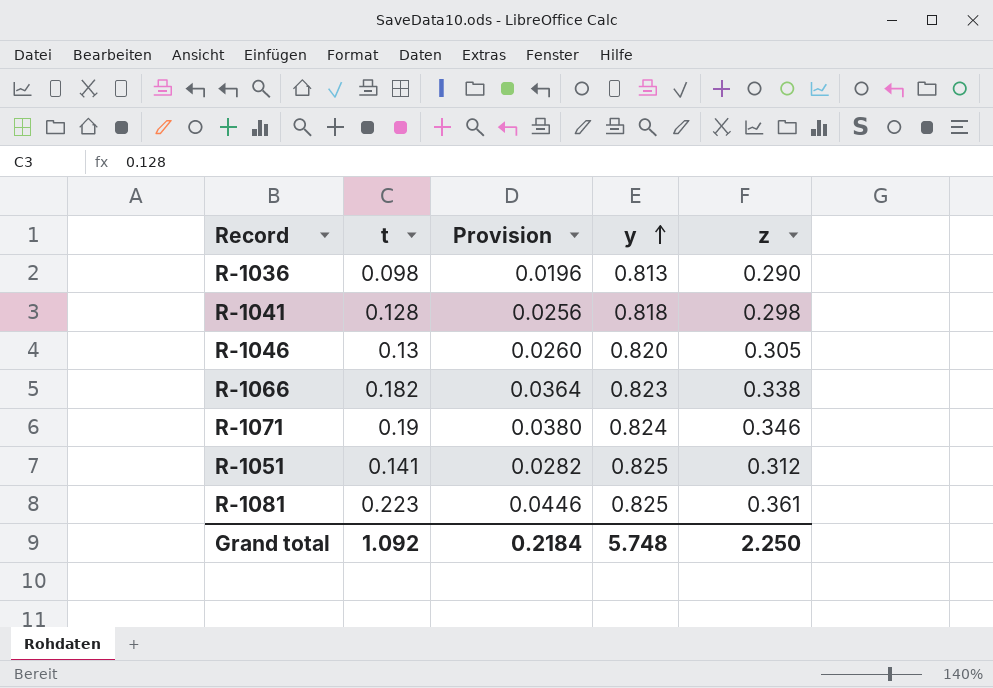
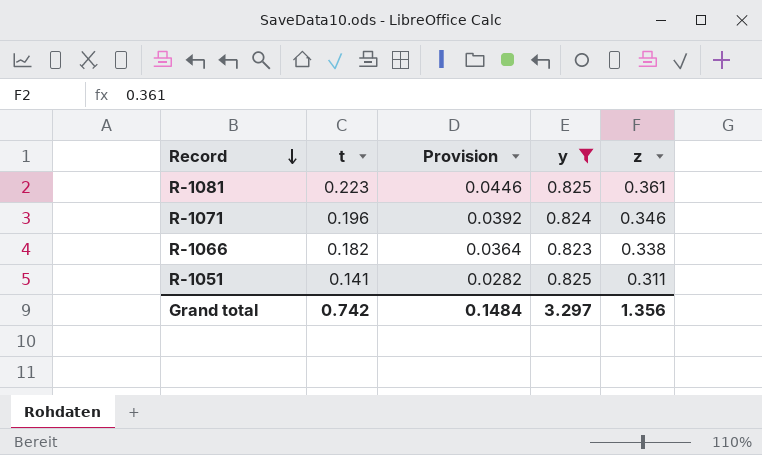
filter: none -> y >= 0.823
row order: y ascending -> Record descending
R-1071 | t: 0.19 -> 0.196
R-1071 | Provision: 0.0380 -> 0.0392
R-1051 | z: 0.312 -> 0.311
Grand total | t: 1.092 -> 0.742
Grand total | Provision: 0.2184 -> 0.1484
Grand total | y: 5.748 -> 3.297
Grand total | z: 2.250 -> 1.356

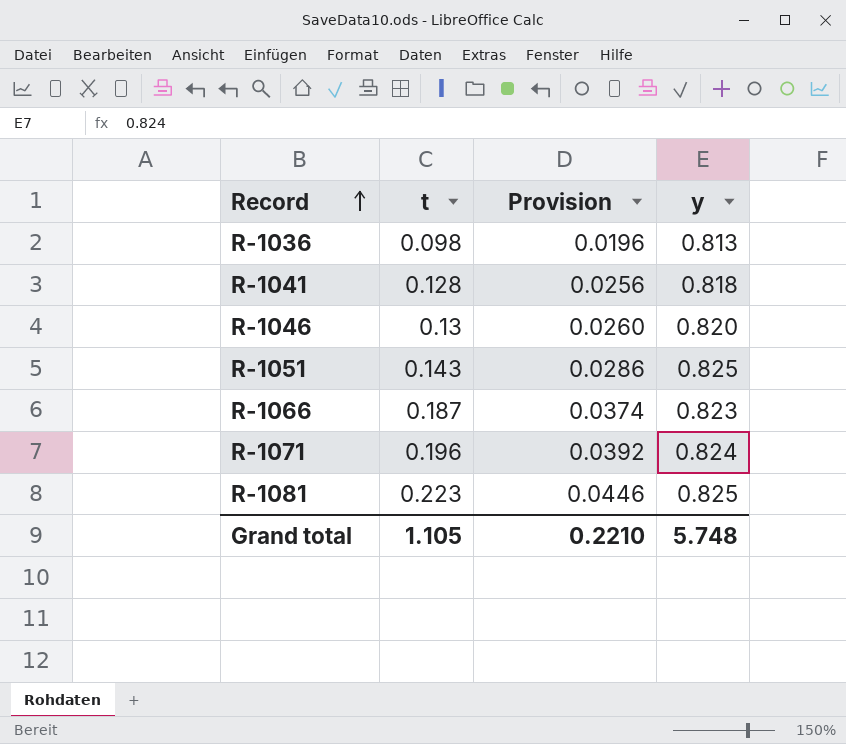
filter: y >= 0.823 -> none
row order: Record descending -> Record ascending
column z | position: 5 -> none
R-1051 | t: 0.141 -> 0.143
R-1051 | Provision: 0.0282 -> 0.0286
R-1066 | t: 0.182 -> 0.187
R-1066 | Provision: 0.0364 -> 0.0374
Grand total | t: 0.742 -> 1.105
Grand total | Provision: 0.1484 -> 0.2210
Grand total | y: 3.297 -> 5.748

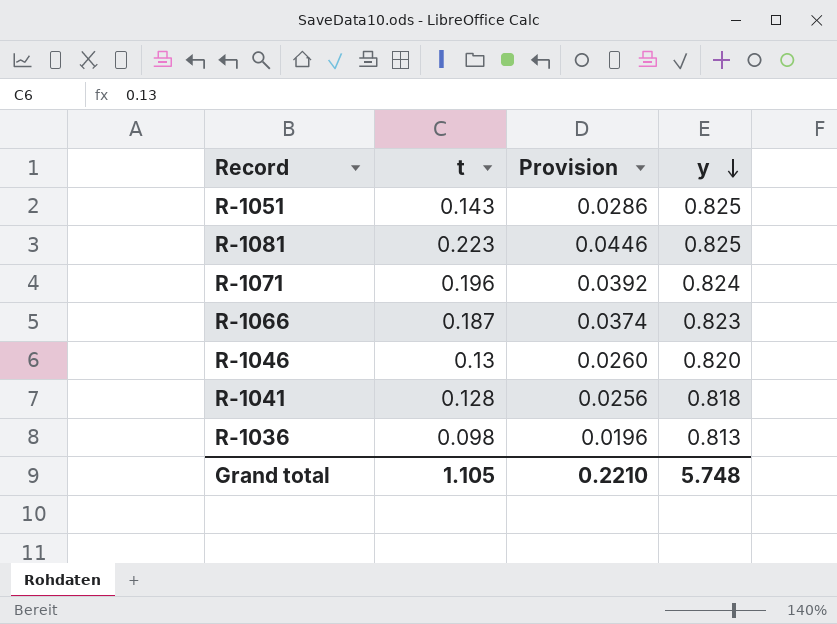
row order: Record ascending -> y descending

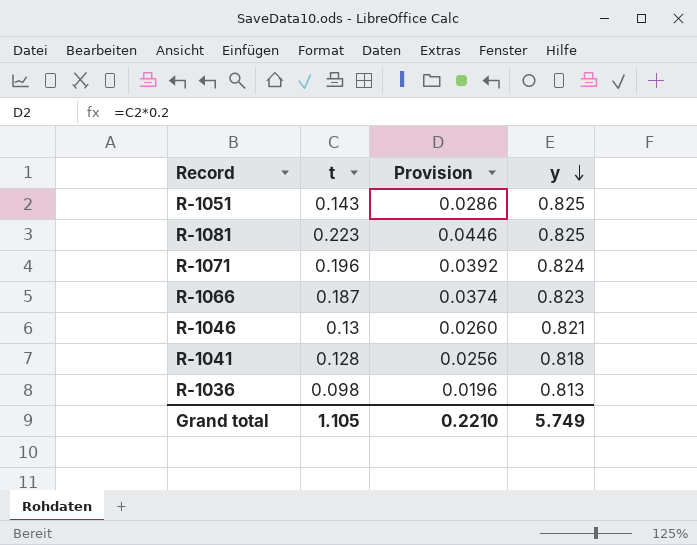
R-1046 | y: 0.820 -> 0.821
Grand total | y: 5.748 -> 5.749

